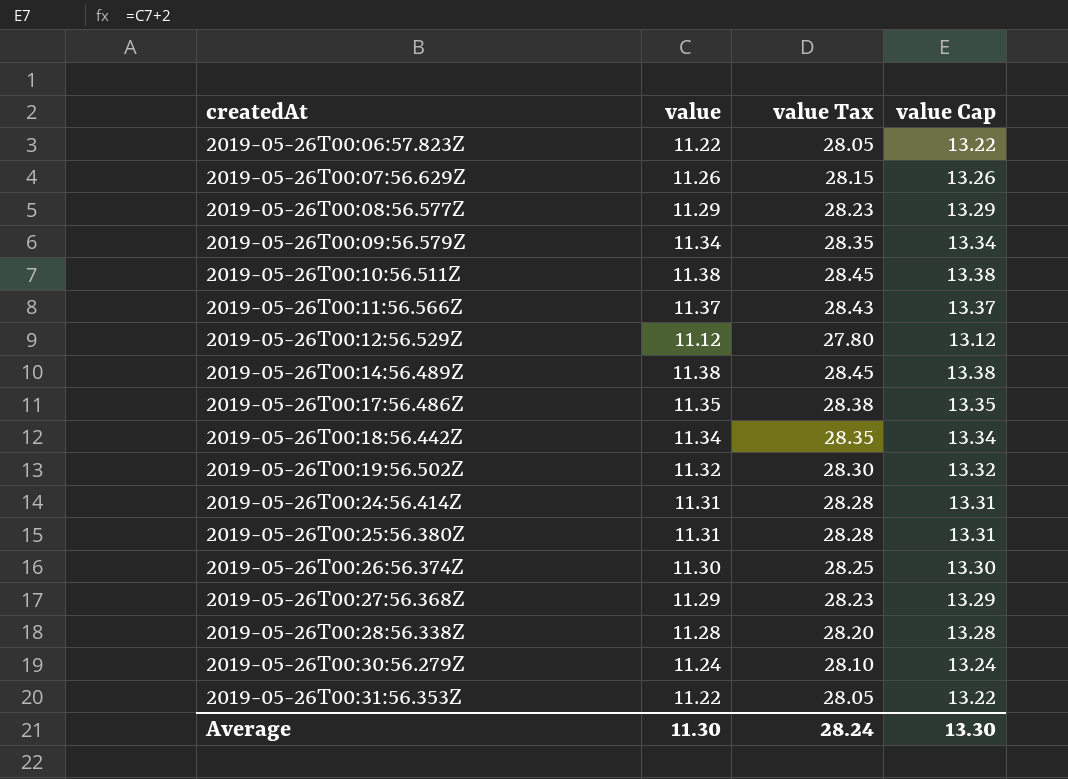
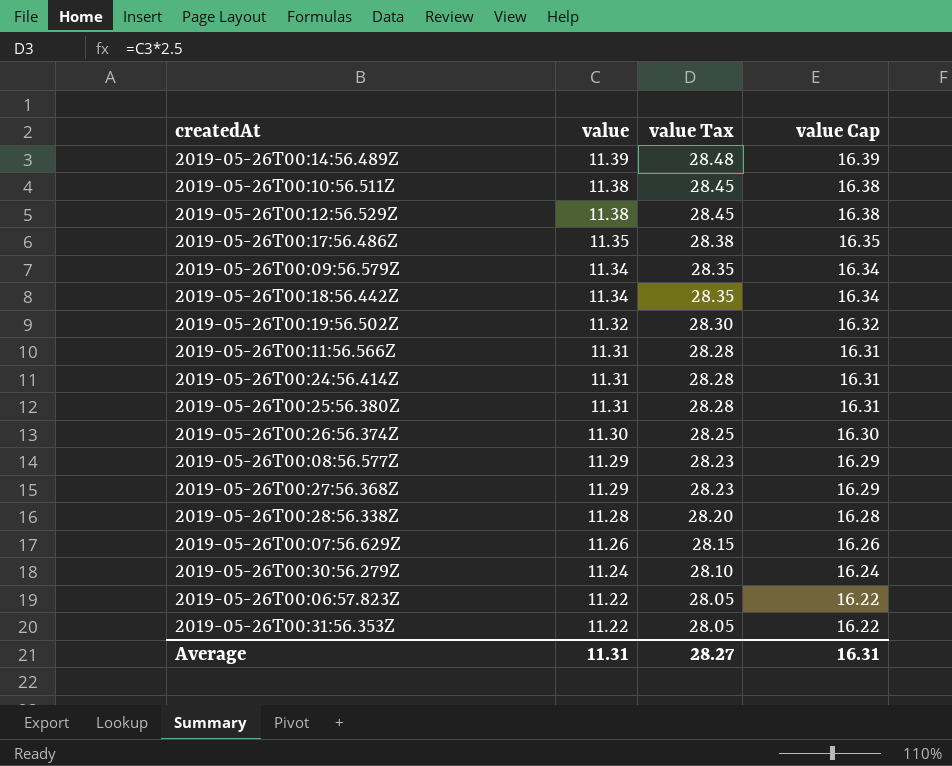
row order: createdAt ascending -> value descending
column value Cap | formula: [value] + 2 -> [value] + 5
2019-05-26T00:14:56.489Z | value: 11.38 -> 11.39
2019-05-26T00:14:56.489Z | value Tax: 28.45 -> 28.48
2019-05-26T00:12:56.529Z | value: 11.12 -> 11.38
2019-05-26T00:12:56.529Z | value Tax: 27.80 -> 28.45
2019-05-26T00:11:56.566Z | value: 11.37 -> 11.31
2019-05-26T00:11:56.566Z | value Tax: 28.43 -> 28.28
Average | value: 11.30 -> 11.31
Average | value Tax: 28.24 -> 28.27
Average | value Cap: 13.30 -> 16.31

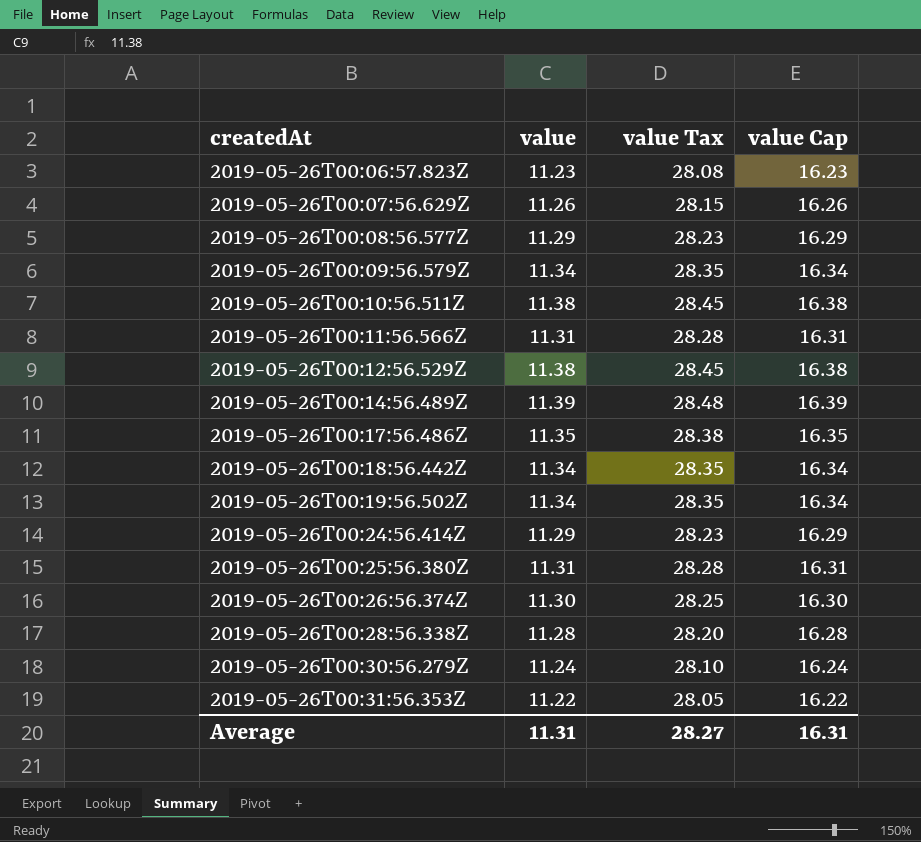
row order: value descending -> createdAt ascending
row 2019-05-26T00:27:56.368Z: 11.29 | 28.23 | 16.29 -> none
2019-05-26T00:06:57.823Z | value: 11.22 -> 11.23
2019-05-26T00:06:57.823Z | value Tax: 28.05 -> 28.08
2019-05-26T00:06:57.823Z | value Cap: 16.22 -> 16.23
2019-05-26T00:19:56.502Z | value: 11.32 -> 11.34
2019-05-26T00:19:56.502Z | value Tax: 28.30 -> 28.35
2019-05-26T00:19:56.502Z | value Cap: 16.32 -> 16.34
2019-05-26T00:24:56.414Z | value: 11.31 -> 11.29
2019-05-26T00:24:56.414Z | value Tax: 28.28 -> 28.23
2019-05-26T00:24:56.414Z | value Cap: 16.31 -> 16.29

